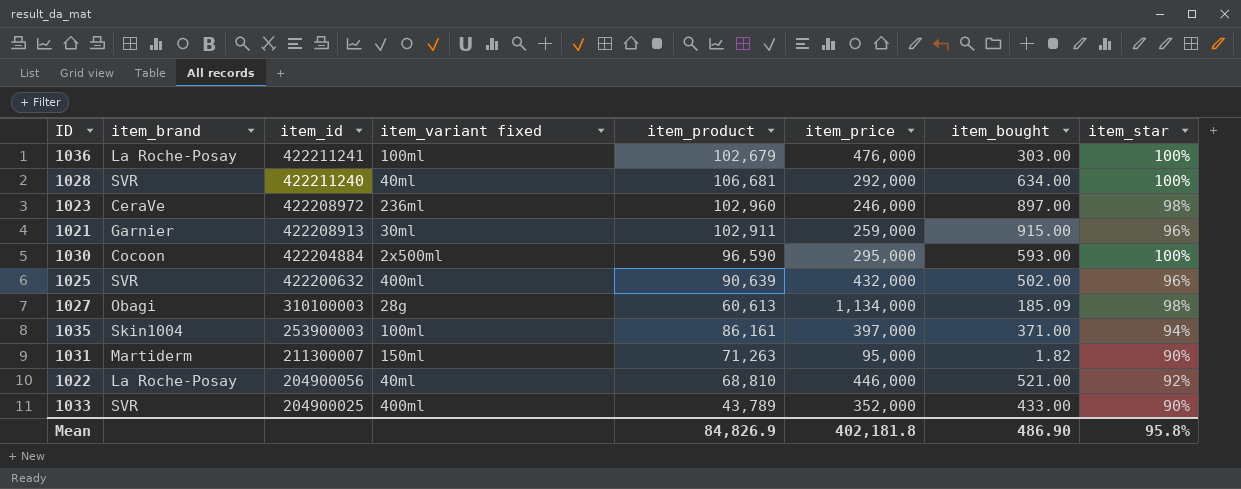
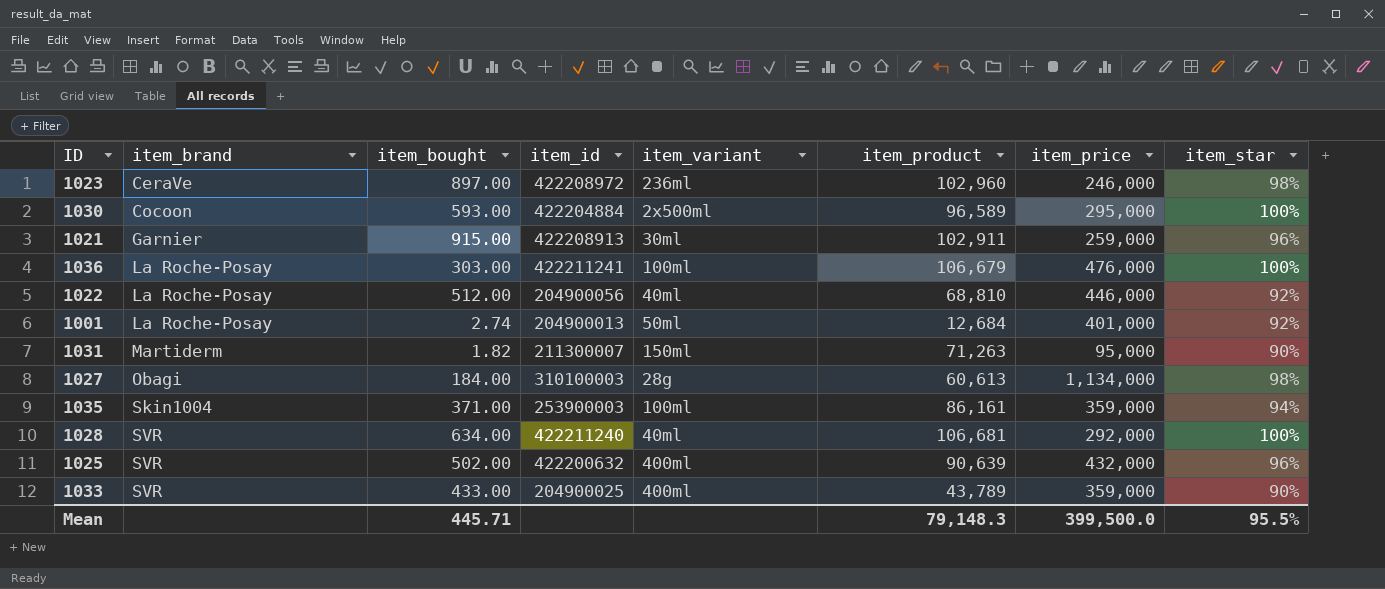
row order: item_id descending -> item_brand ascending
column item_bought | position: 7 -> 3
column name: item_variant fixed -> item_variant
1030 | item_product: 96,590 -> 96,589
1036 | item_product: 102,679 -> 106,679
1022 | item_bought: 521.00 -> 512.00
row 1001: none -> La Roche-Posay | 2.74 | 204900013 | 50ml | 12,684 | 401,000 | 92%
1027 | item_bought: 185.09 -> 184.00
1035 | item_price: 397,000 -> 359,000
1033 | item_price: 352,000 -> 359,000
Mean | item_bought: 486.90 -> 445.71
Mean | item_product: 84,826.9 -> 79,148.3
Mean | item_price: 402,181.8 -> 399,500.0
Mean | item_star: 95.8% -> 95.5%

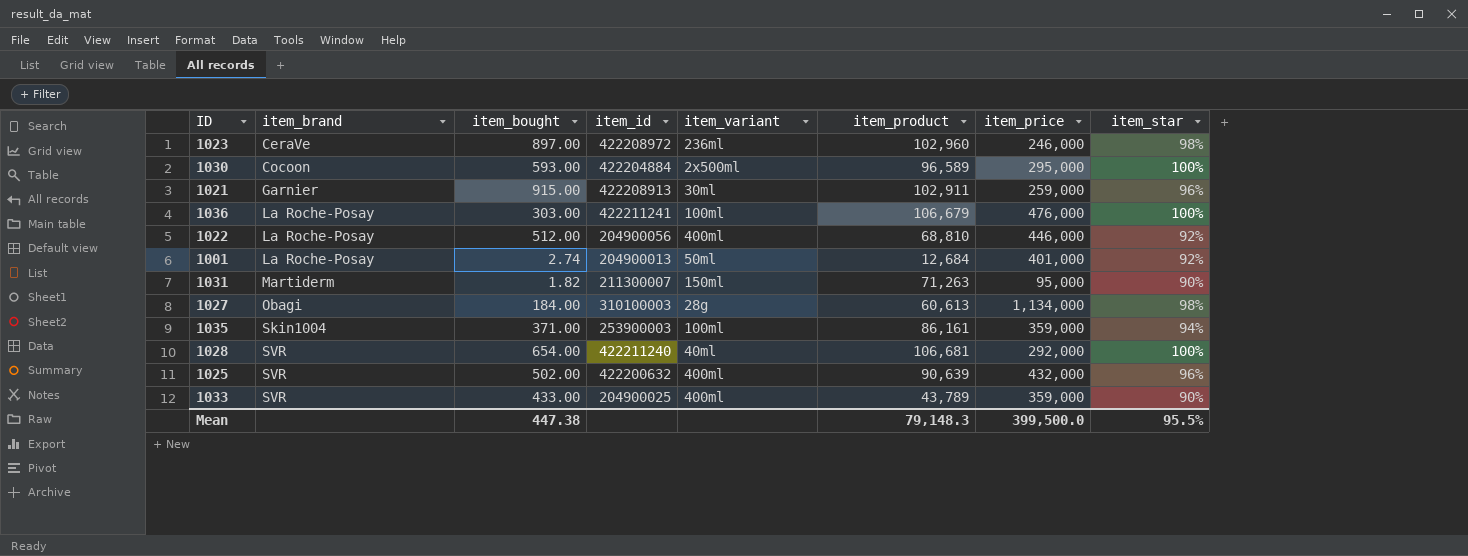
1022 | item_variant: 40ml -> 400ml
1028 | item_bought: 634.00 -> 654.00
Mean | item_bought: 445.71 -> 447.38

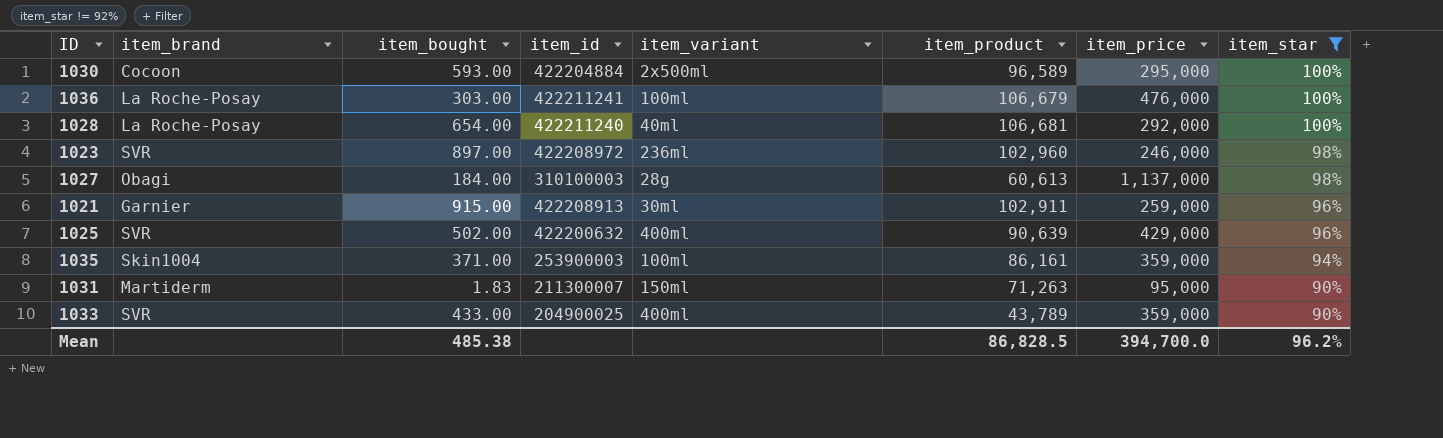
filter: none -> item_star != 92%
row order: item_brand ascending -> item_star descending
1028 | item_brand: SVR -> La Roche-Posay
1023 | item_brand: CeraVe -> SVR
1027 | item_price: 1,134,000 -> 1,137,000
1025 | item_price: 432,000 -> 429,000
1031 | item_bought: 1.82 -> 1.83
Mean | item_bought: 447.38 -> 485.38
Mean | item_product: 79,148.3 -> 86,828.5
Mean | item_price: 399,500.0 -> 394,700.0
Mean | item_star: 95.5% -> 96.2%

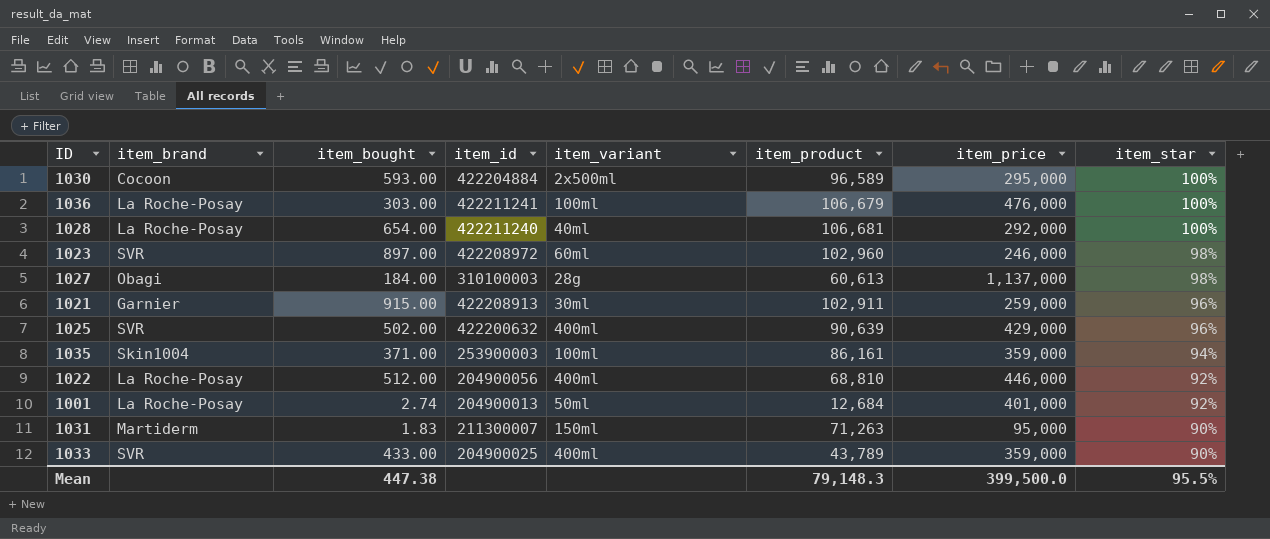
filter: item_star != 92% -> none
1023 | item_variant: 236ml -> 60ml
Mean | item_bought: 485.38 -> 447.38
Mean | item_product: 86,828.5 -> 79,148.3
Mean | item_price: 394,700.0 -> 399,500.0
Mean | item_star: 96.2% -> 95.5%

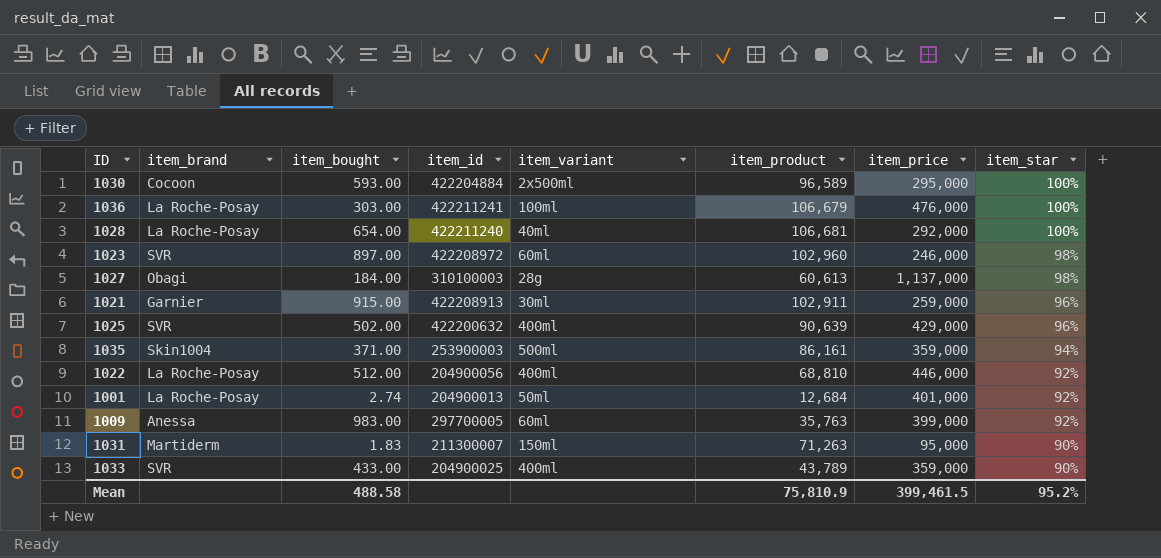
1035 | item_variant: 100ml -> 500ml
row 1009: none -> Anessa | 983.00 | 297700005 | 60ml | 35,763 | 399,000 | 92%
Mean | item_bought: 447.38 -> 488.58
Mean | item_product: 79,148.3 -> 75,810.9
Mean | item_price: 399,500.0 -> 399,461.5
Mean | item_star: 95.5% -> 95.2%

